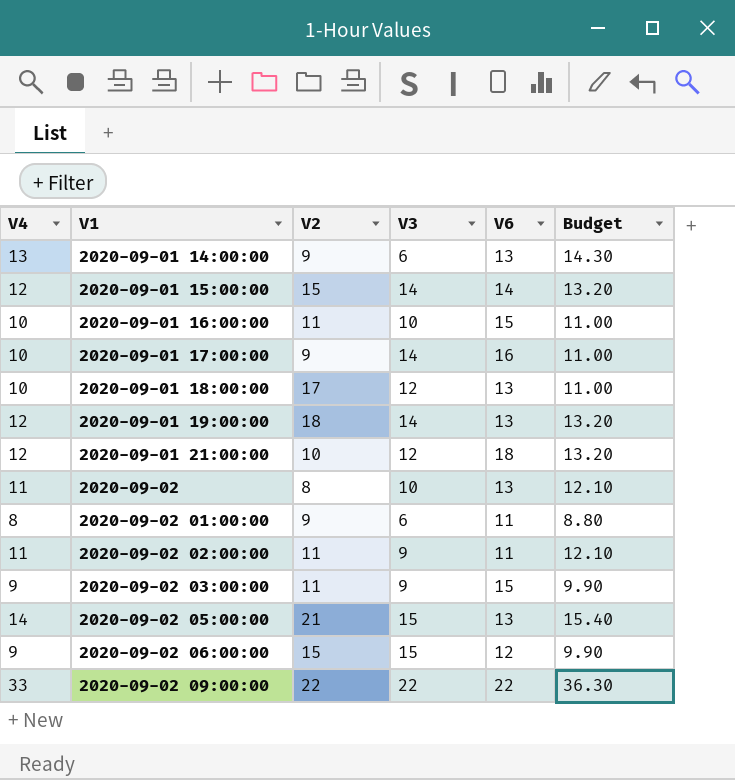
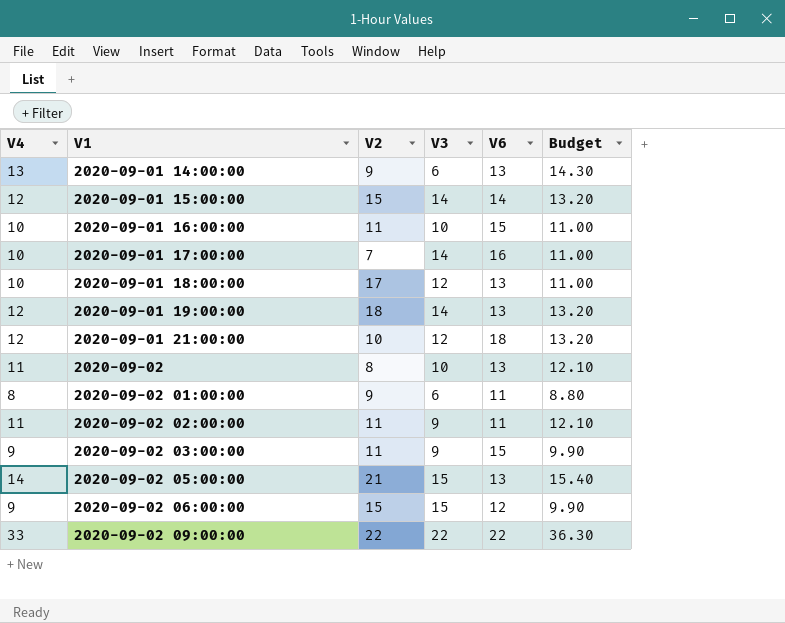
2020-09-01 17:00:00 | V2: 9 -> 7

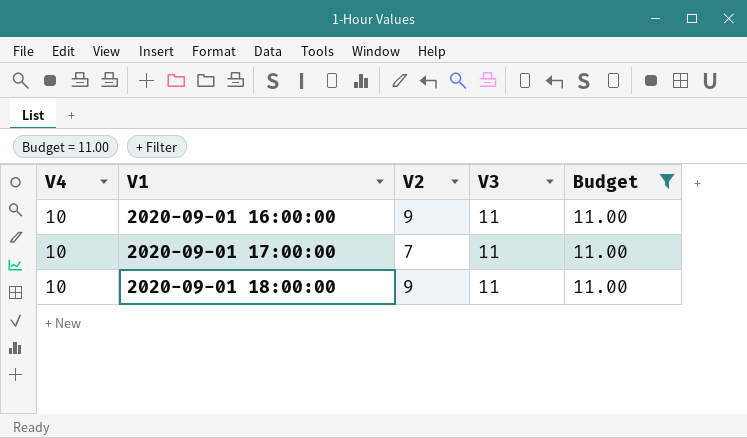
filter: none -> Budget = 11.00
column V6 | position: 5 -> none
2020-09-01 16:00:00 | V2: 11 -> 9
2020-09-01 16:00:00 | V3: 10 -> 11
2020-09-01 17:00:00 | V3: 14 -> 11
2020-09-01 18:00:00 | V2: 17 -> 9
2020-09-01 18:00:00 | V3: 12 -> 11

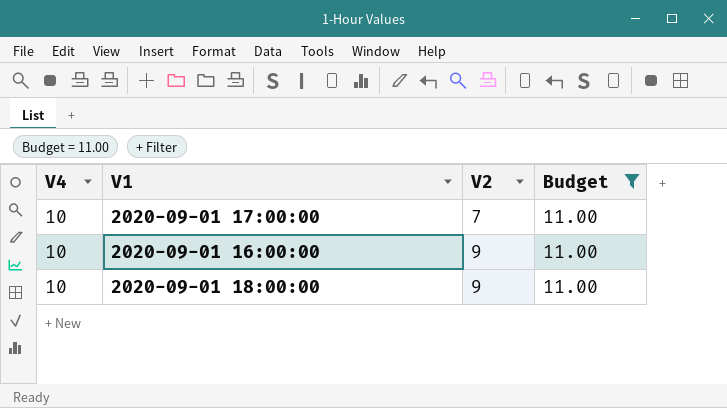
row order: V1 ascending -> V2 ascending
column V3 | position: 4 -> none

